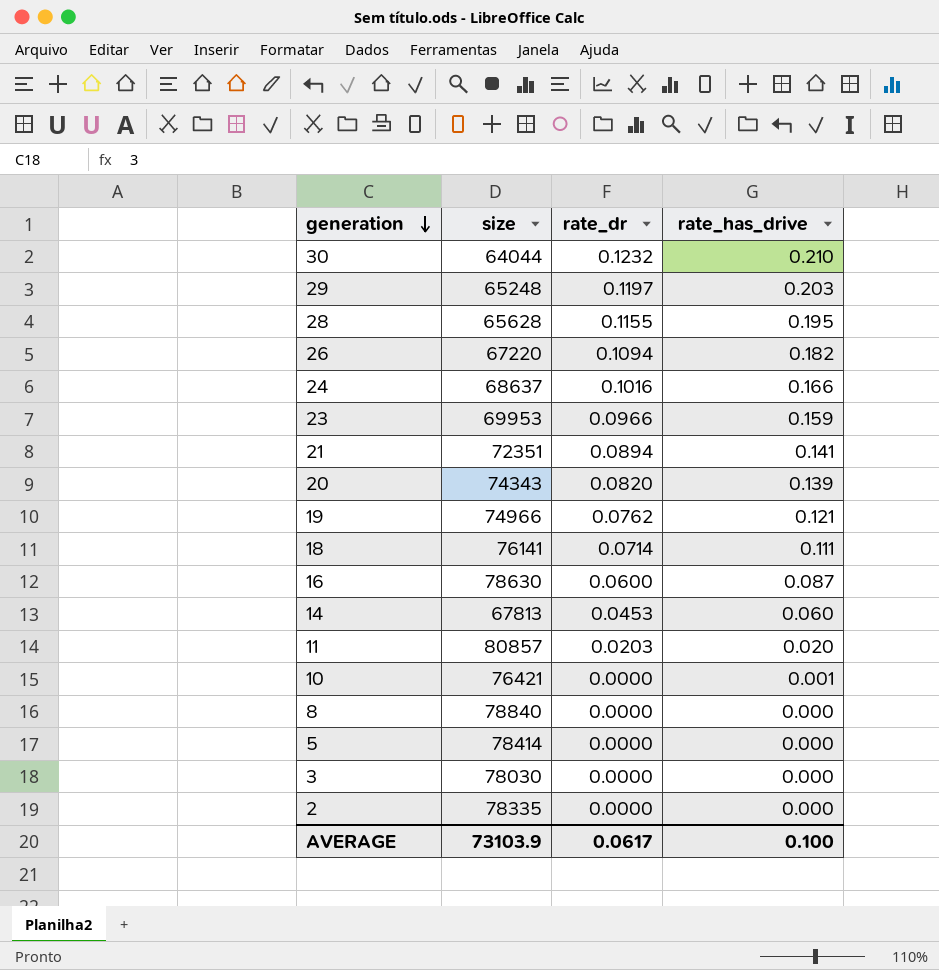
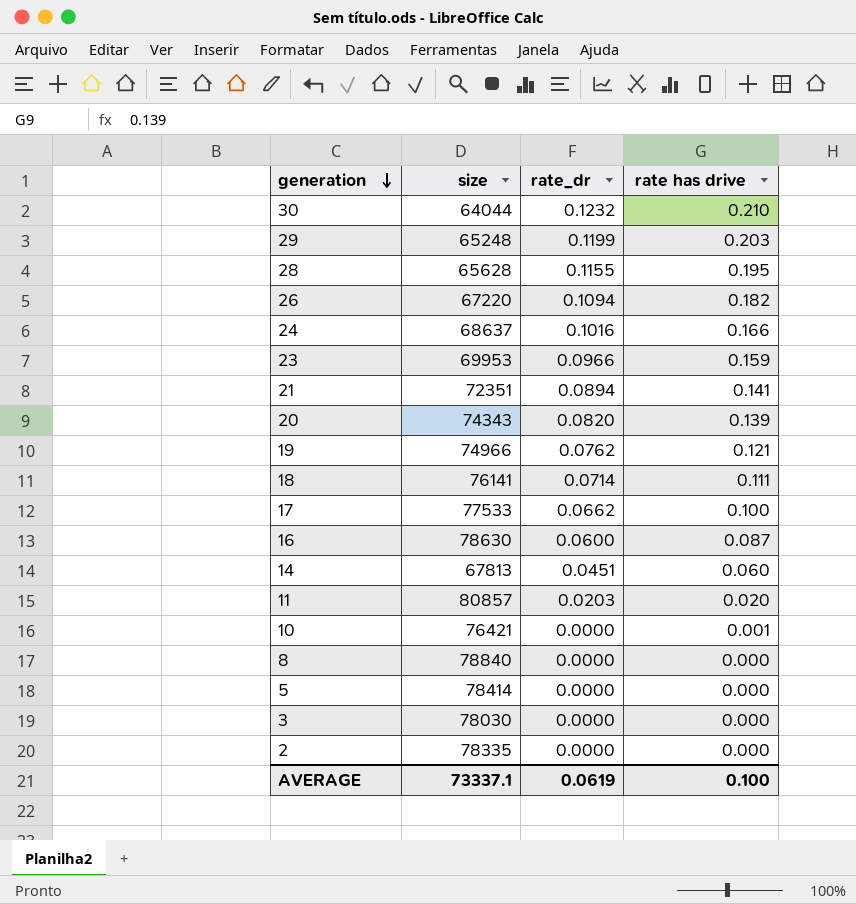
column name: rate_has_drive -> rate has drive
29 | rate_dr: 0.1197 -> 0.1199
row 17: none -> 77533 | 0.0662 | 0.100
14 | rate_dr: 0.0453 -> 0.0451
AVERAGE | size: 73103.9 -> 73337.1
AVERAGE | rate_dr: 0.0617 -> 0.0619

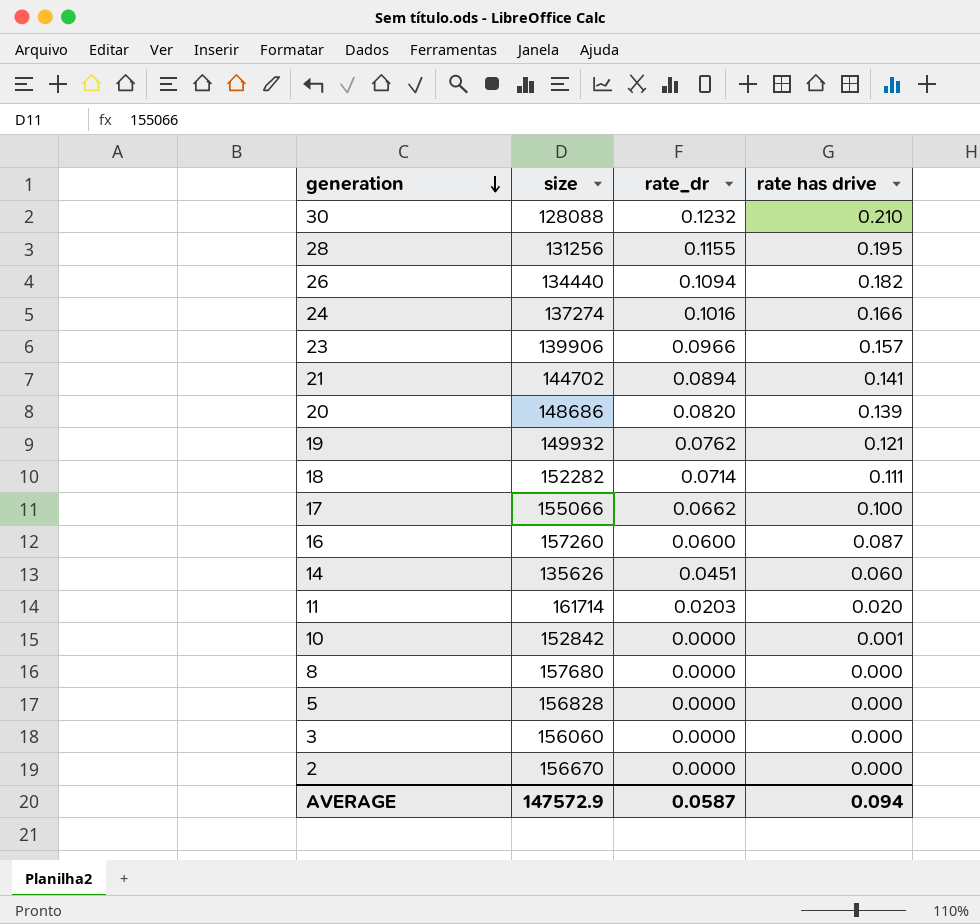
row 29: 65248 | 0.1199 | 0.203 -> none
30 | size: 64044 -> 128088
28 | size: 65628 -> 131256
26 | size: 67220 -> 134440
24 | size: 68637 -> 137274
23 | size: 69953 -> 139906
23 | rate has drive: 0.159 -> 0.157
21 | size: 72351 -> 144702
20 | size: 74343 -> 148686
19 | size: 74966 -> 149932
18 | size: 76141 -> 152282
17 | size: 77533 -> 155066
16 | size: 78630 -> 157260
14 | size: 67813 -> 135626
11 | size: 80857 -> 161714
10 | size: 76421 -> 152842
8 | size: 78840 -> 157680
5 | size: 78414 -> 156828
3 | size: 78030 -> 156060
2 | size: 78335 -> 156670
AVERAGE | size: 73337.1 -> 147572.9
AVERAGE | rate_dr: 0.0619 -> 0.0587
AVERAGE | rate has drive: 0.100 -> 0.094

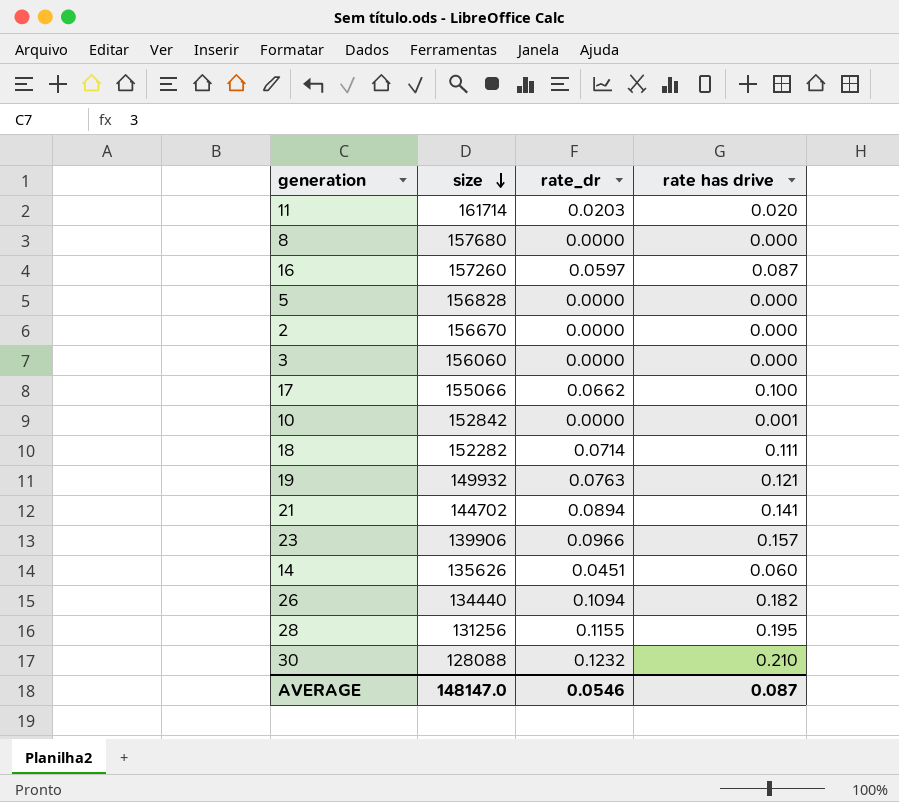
row order: generation descending -> size descending
row 24: 137274 | 0.1016 | 0.166 -> none
row 20: 148686 | 0.0820 | 0.139 -> none
16 | rate_dr: 0.0600 -> 0.0597
19 | rate_dr: 0.0762 -> 0.0763
AVERAGE | size: 147572.9 -> 148147.0
AVERAGE | rate_dr: 0.0587 -> 0.0546
AVERAGE | rate has drive: 0.094 -> 0.087

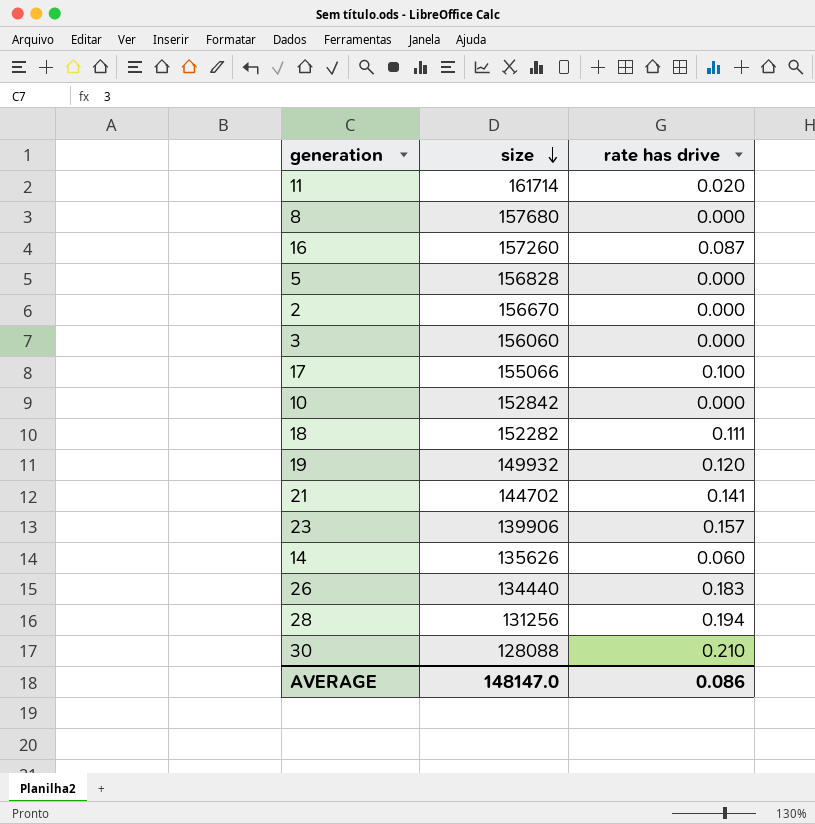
column rate_dr | position: 3 -> none
10 | rate has drive: 0.001 -> 0.000
19 | rate has drive: 0.121 -> 0.120
26 | rate has drive: 0.182 -> 0.183
28 | rate has drive: 0.195 -> 0.194
AVERAGE | rate has drive: 0.087 -> 0.086

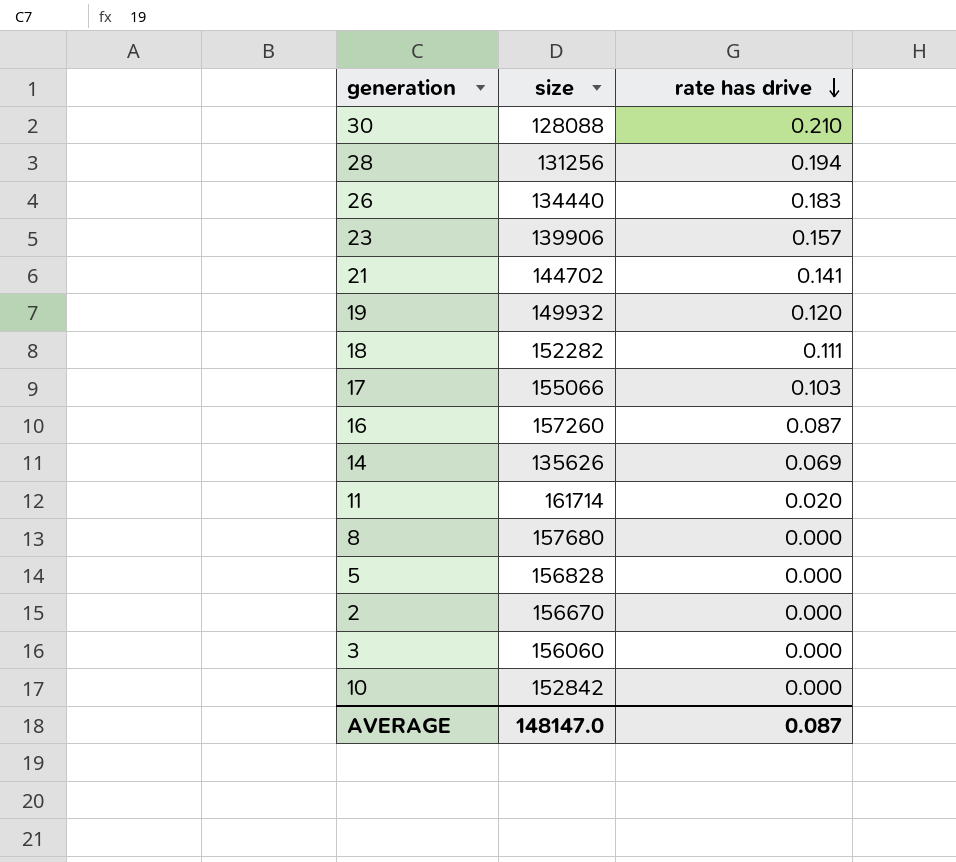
row order: size descending -> rate has drive descending
17 | rate has drive: 0.100 -> 0.103
14 | rate has drive: 0.060 -> 0.069
AVERAGE | rate has drive: 0.086 -> 0.087

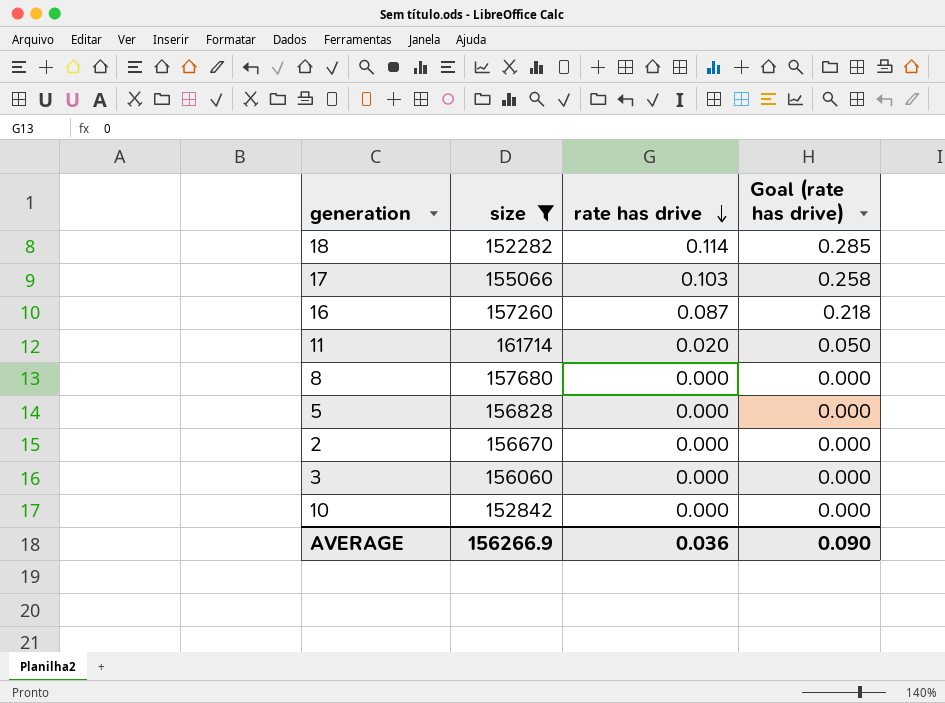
filter: none -> size >= 152282
column Goal (rate has drive) | formula: none -> [rate has drive] * 2.5
18 | rate has drive: 0.111 -> 0.114
AVERAGE | size: 148147.0 -> 156266.9
AVERAGE | rate has drive: 0.087 -> 0.036

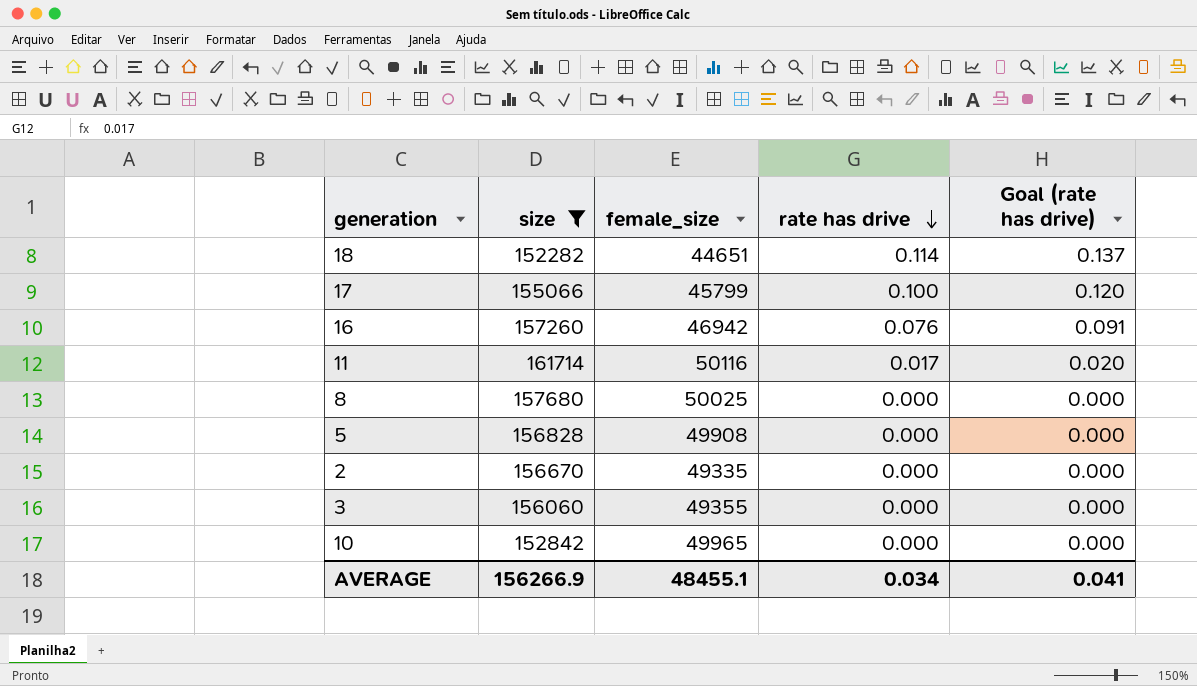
column female_size | position: none -> 3
column Goal (rate has drive) | formula: [rate has drive] * 2.5 -> [rate has drive] * 1.2
17 | rate has drive: 0.103 -> 0.100
16 | rate has drive: 0.087 -> 0.076
11 | rate has drive: 0.020 -> 0.017
AVERAGE | rate has drive: 0.036 -> 0.034
AVERAGE | Goal (rate has drive): 0.090 -> 0.041

